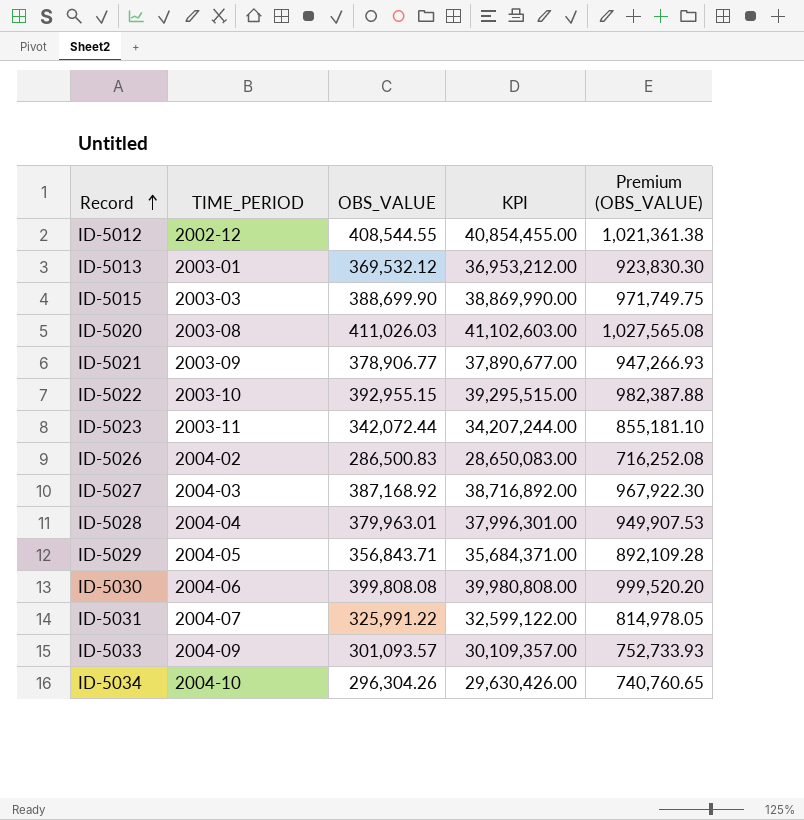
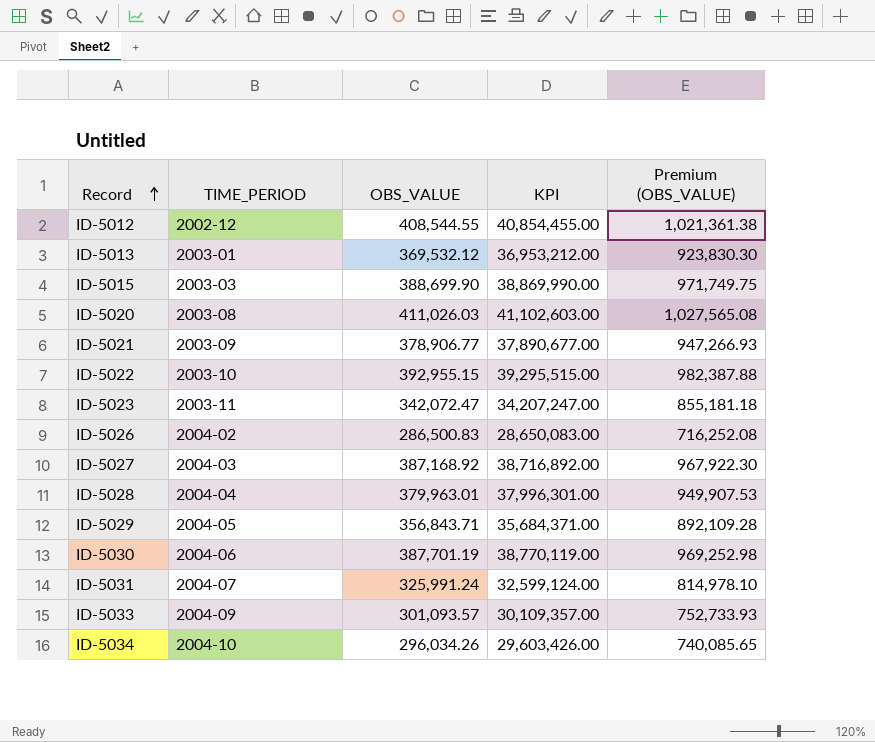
ID-5023 | OBS_VALUE: 342,072.44 -> 342,072.47
ID-5023 | KPI: 34,207,244.00 -> 34,207,247.00
ID-5023 | Premium (OBS_VALUE): 855,181.10 -> 855,181.18
ID-5030 | OBS_VALUE: 399,808.08 -> 387,701.19
ID-5030 | KPI: 39,980,808.00 -> 38,770,119.00
ID-5030 | Premium (OBS_VALUE): 999,520.20 -> 969,252.98
ID-5031 | OBS_VALUE: 325,991.22 -> 325,991.24
ID-5031 | KPI: 32,599,122.00 -> 32,599,124.00
ID-5031 | Premium (OBS_VALUE): 814,978.05 -> 814,978.10
ID-5034 | OBS_VALUE: 296,304.26 -> 296,034.26
ID-5034 | KPI: 29,630,426.00 -> 29,603,426.00
ID-5034 | Premium (OBS_VALUE): 740,760.65 -> 740,085.65

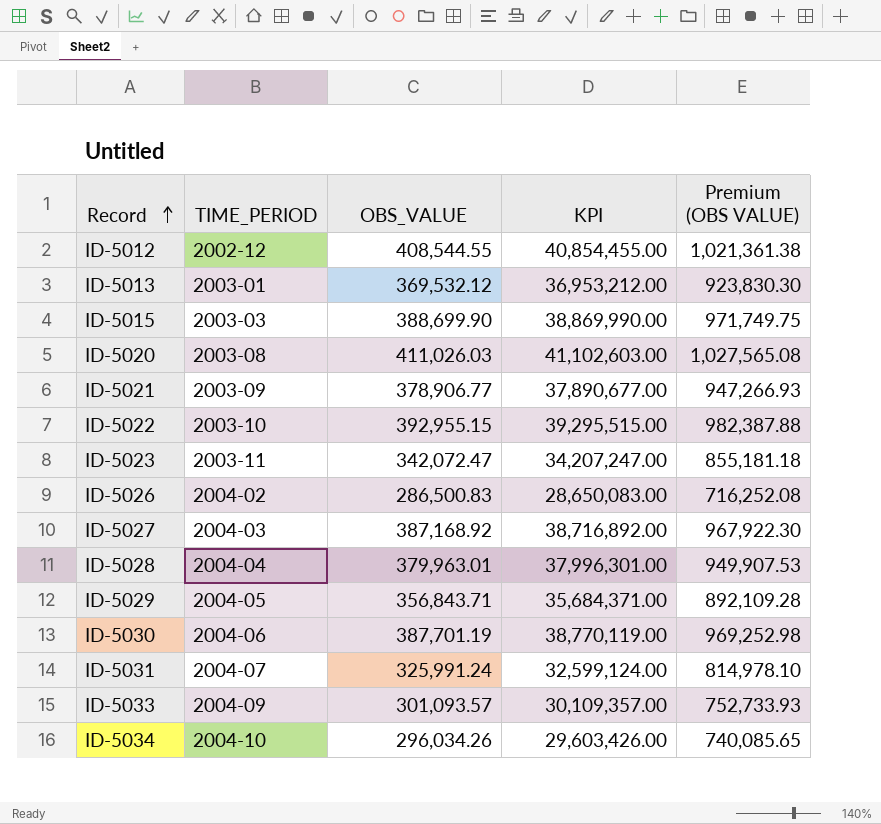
column name: Premium (OBS_VALUE) -> Premium (OBS VALUE)

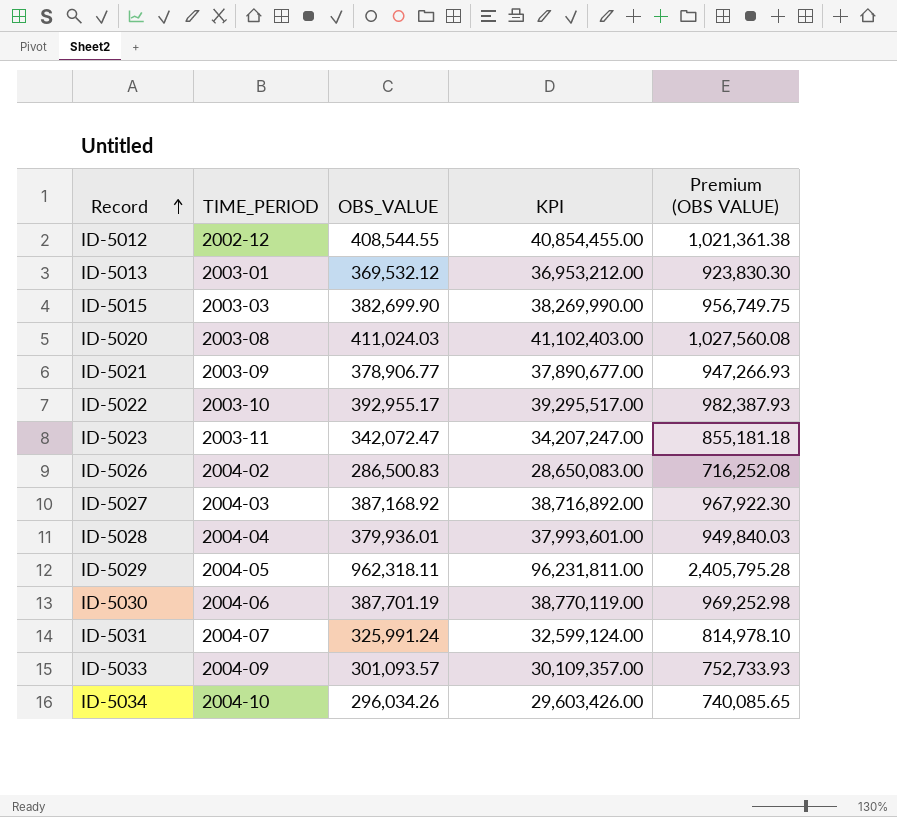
ID-5015 | OBS_VALUE: 388,699.90 -> 382,699.90
ID-5015 | KPI: 38,869,990.00 -> 38,269,990.00
ID-5015 | Premium (OBS VALUE): 971,749.75 -> 956,749.75
ID-5020 | OBS_VALUE: 411,026.03 -> 411,024.03
ID-5020 | KPI: 41,102,603.00 -> 41,102,403.00
ID-5020 | Premium (OBS VALUE): 1,027,565.08 -> 1,027,560.08
ID-5022 | OBS_VALUE: 392,955.15 -> 392,955.17
ID-5022 | KPI: 39,295,515.00 -> 39,295,517.00
ID-5022 | Premium (OBS VALUE): 982,387.88 -> 982,387.93
ID-5028 | OBS_VALUE: 379,963.01 -> 379,936.01
ID-5028 | KPI: 37,996,301.00 -> 37,993,601.00
ID-5028 | Premium (OBS VALUE): 949,907.53 -> 949,840.03
ID-5029 | OBS_VALUE: 356,843.71 -> 962,318.11
ID-5029 | KPI: 35,684,371.00 -> 96,231,811.00
ID-5029 | Premium (OBS VALUE): 892,109.28 -> 2,405,795.28

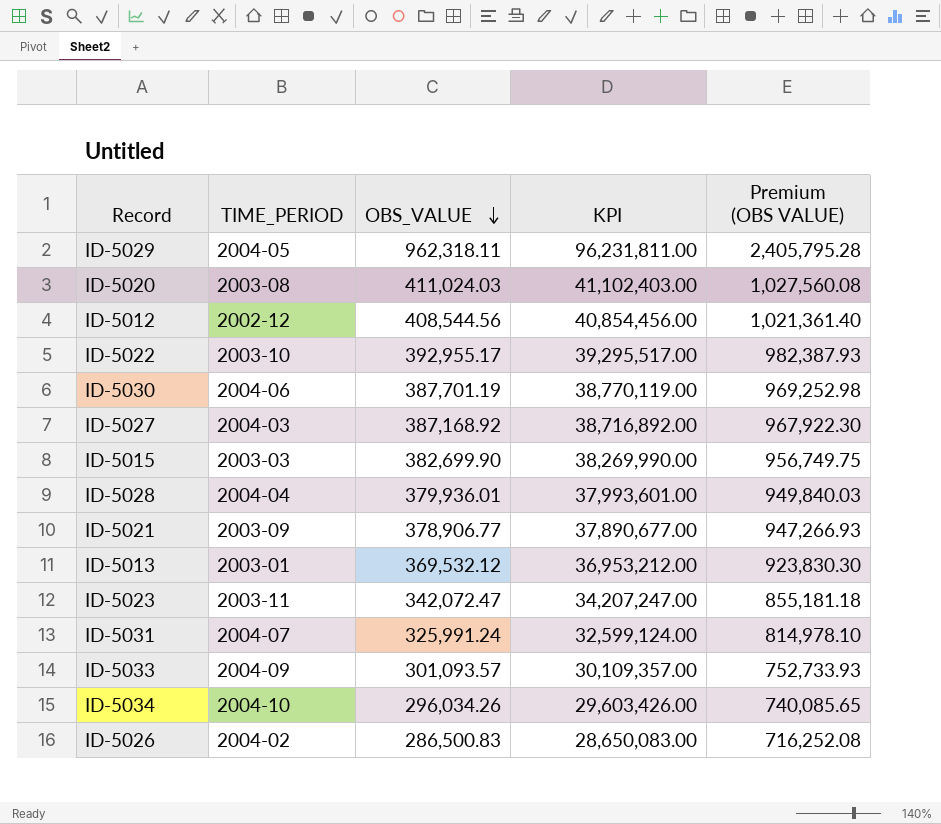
row order: Record ascending -> OBS_VALUE descending
ID-5012 | OBS_VALUE: 408,544.55 -> 408,544.56
ID-5012 | KPI: 40,854,455.00 -> 40,854,456.00
ID-5012 | Premium (OBS VALUE): 1,021,361.38 -> 1,021,361.40

